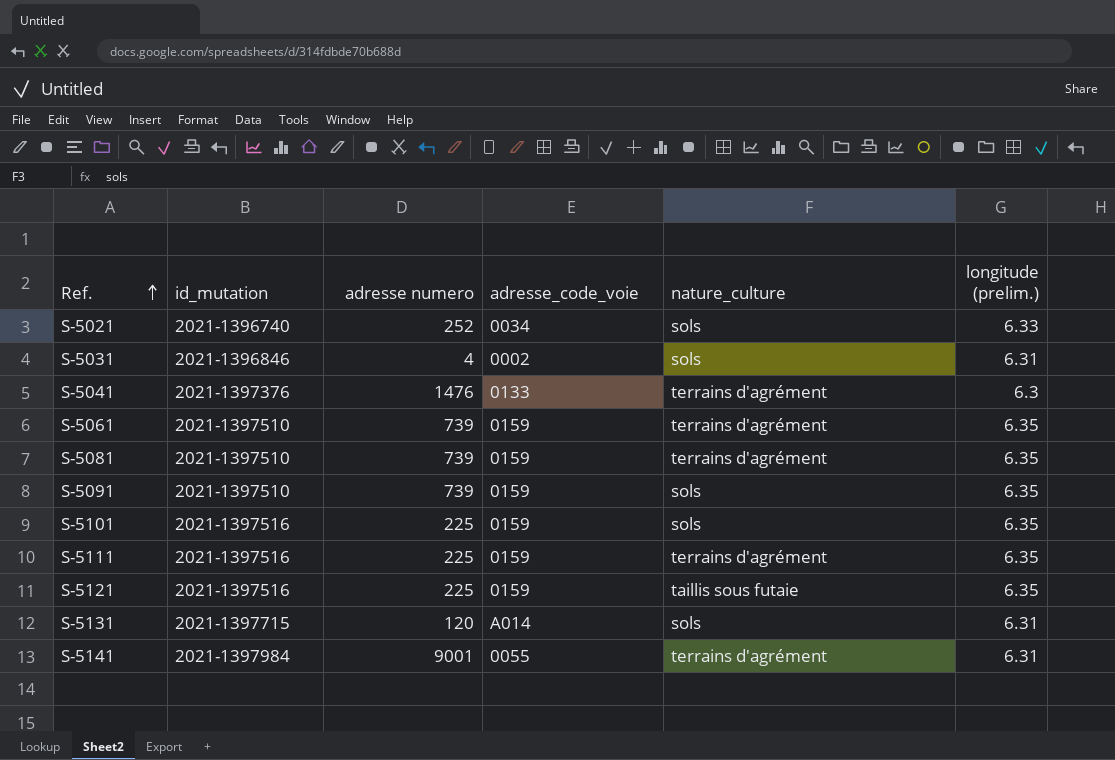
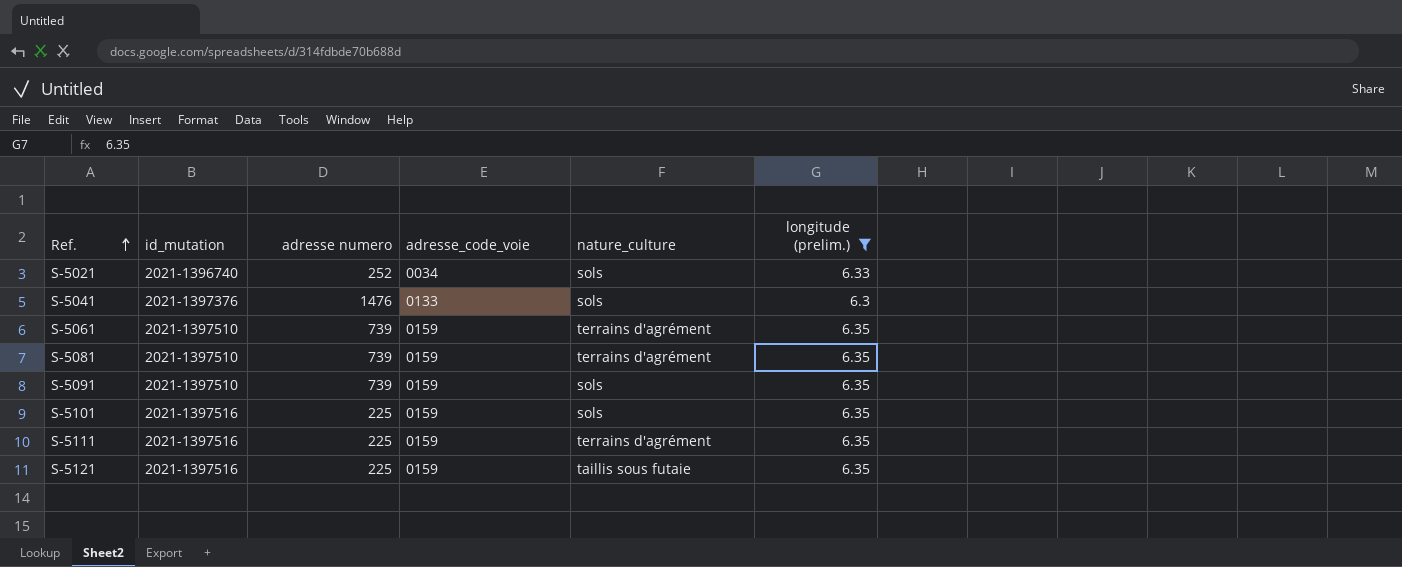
filter: none -> longitude (prelim.) != 6.31
S-5041 | nature_culture: terrains d'agrément -> sols

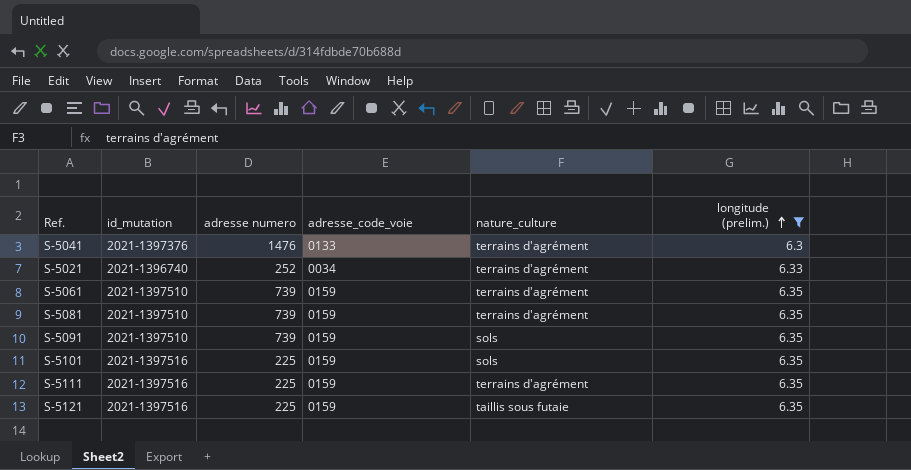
row order: Ref. ascending -> longitude (prelim.) ascending
S-5041 | nature_culture: sols -> terrains d'agrément
S-5021 | nature_culture: sols -> terrains d'agrément

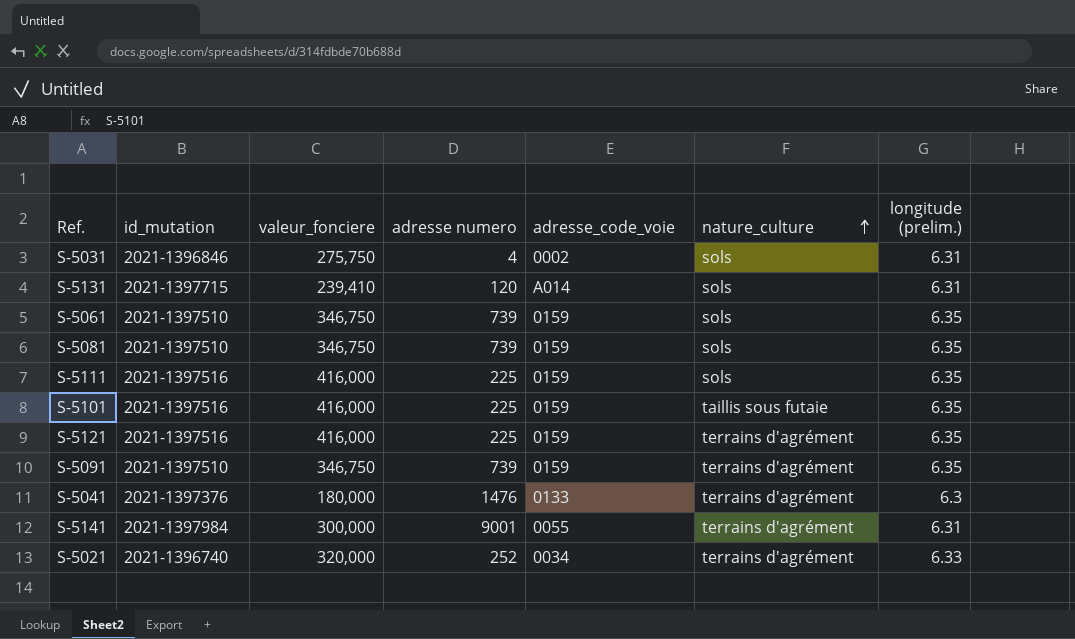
filter: longitude (prelim.) != 6.31 -> none
row order: longitude (prelim.) ascending -> nature_culture ascending
column valeur_fonciere | position: none -> 3
S-5061 | nature_culture: terrains d'agrément -> sols
S-5081 | nature_culture: terrains d'agrément -> sols
S-5111 | nature_culture: terrains d'agrément -> sols
S-5101 | nature_culture: sols -> taillis sous futaie
S-5121 | nature_culture: taillis sous futaie -> terrains d'agrément
S-5091 | nature_culture: sols -> terrains d'agrément

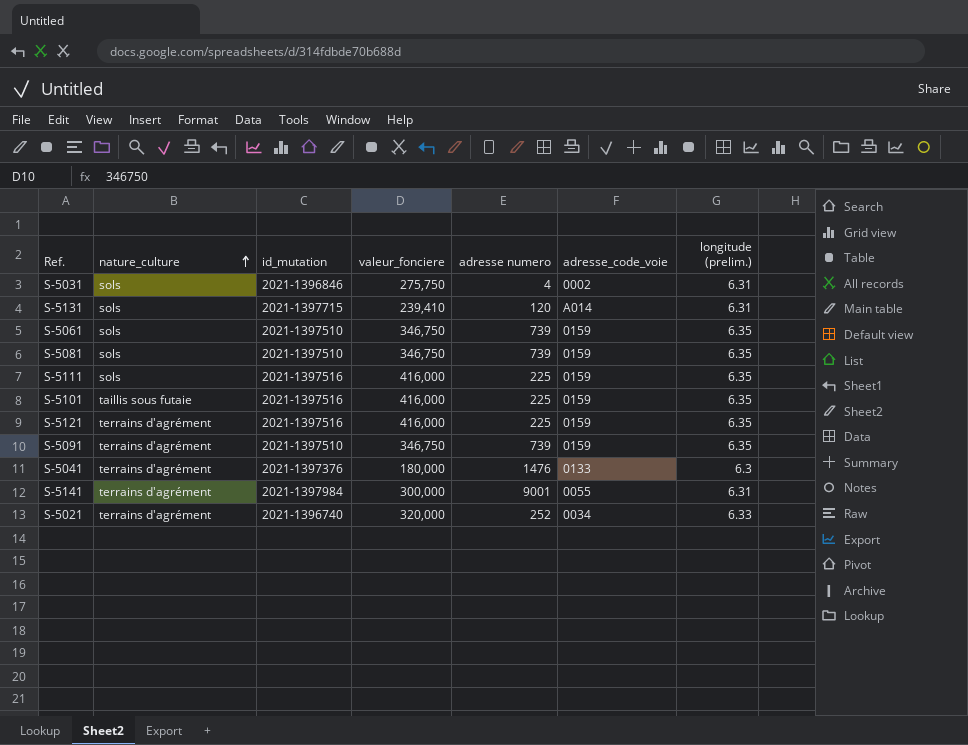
column nature_culture | position: 6 -> 2

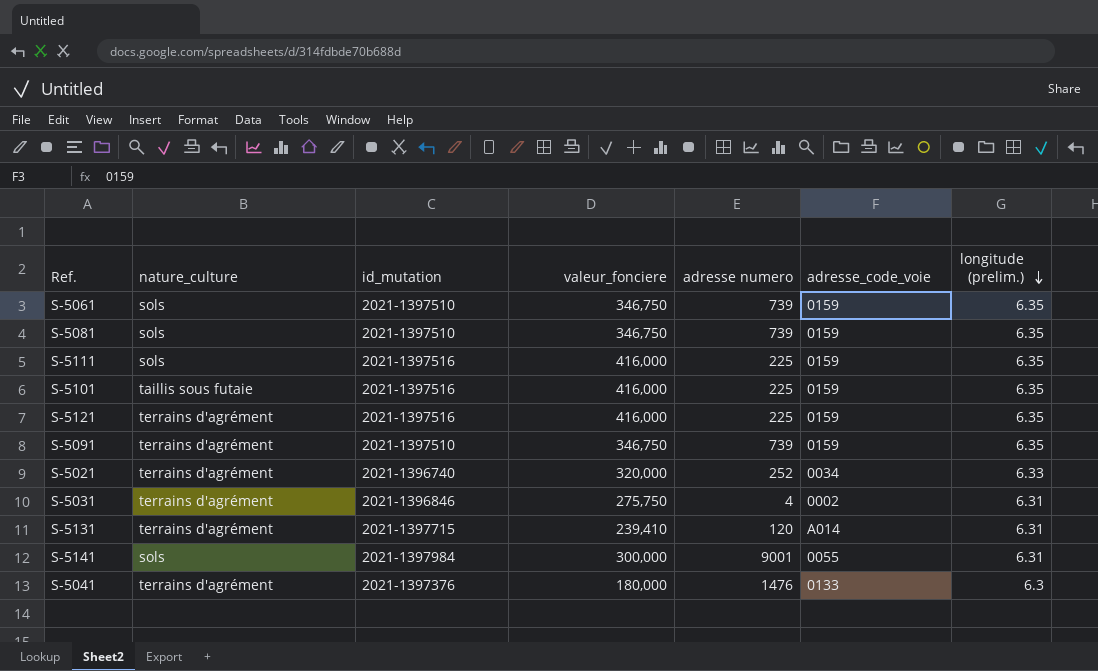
row order: nature_culture ascending -> longitude (prelim.) descending
S-5031 | nature_culture: sols -> terrains d'agrément
S-5131 | nature_culture: sols -> terrains d'agrément
S-5141 | nature_culture: terrains d'agrément -> sols

